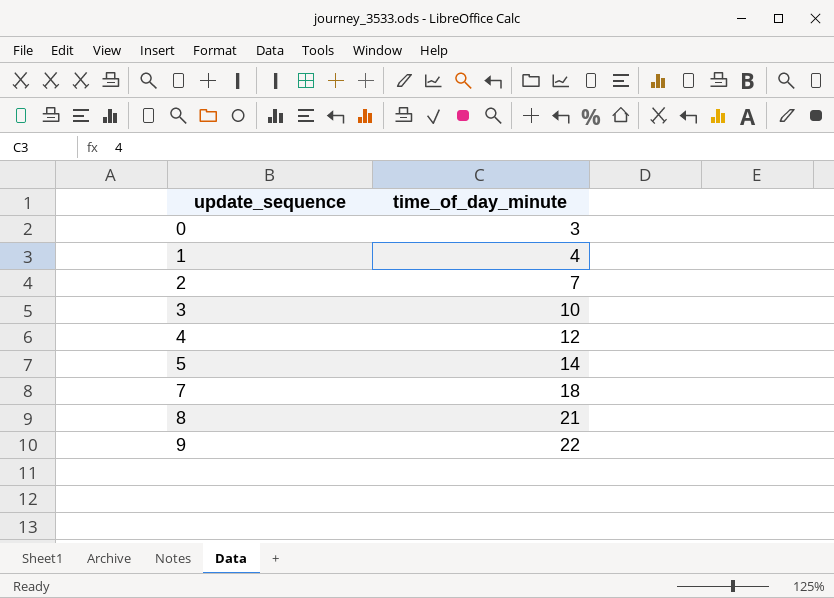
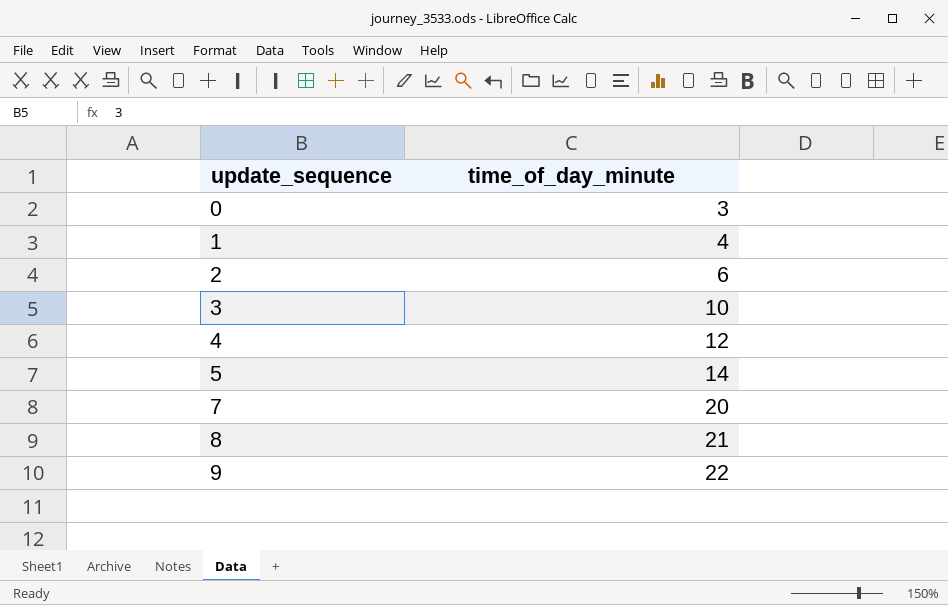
2 | time_of_day_minute: 7 -> 6
7 | time_of_day_minute: 18 -> 20

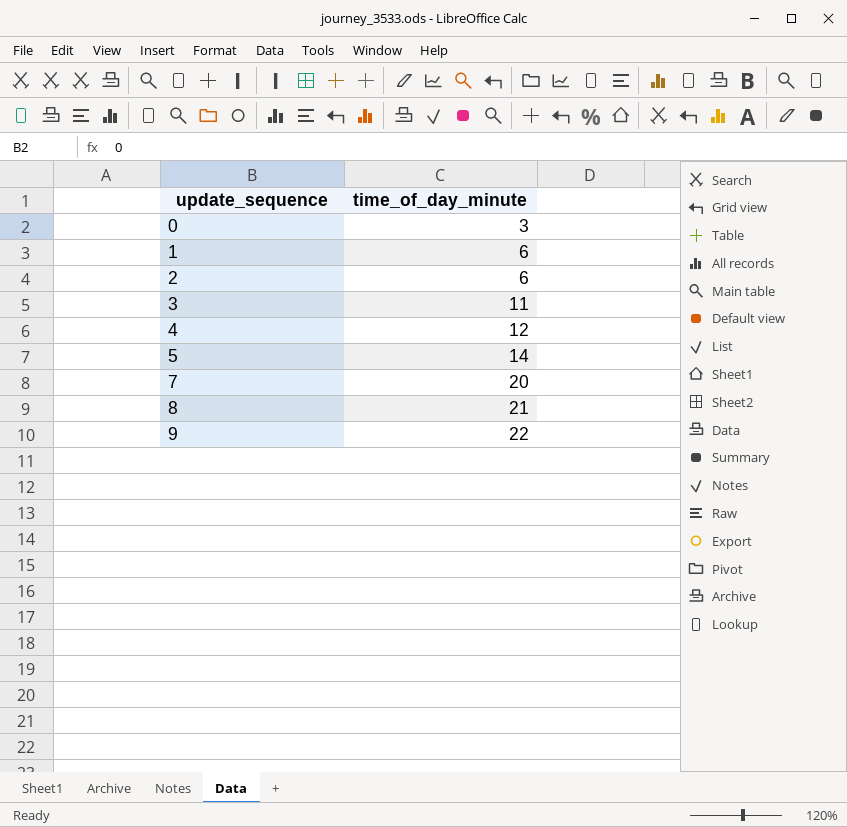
1 | time_of_day_minute: 4 -> 6
3 | time_of_day_minute: 10 -> 11

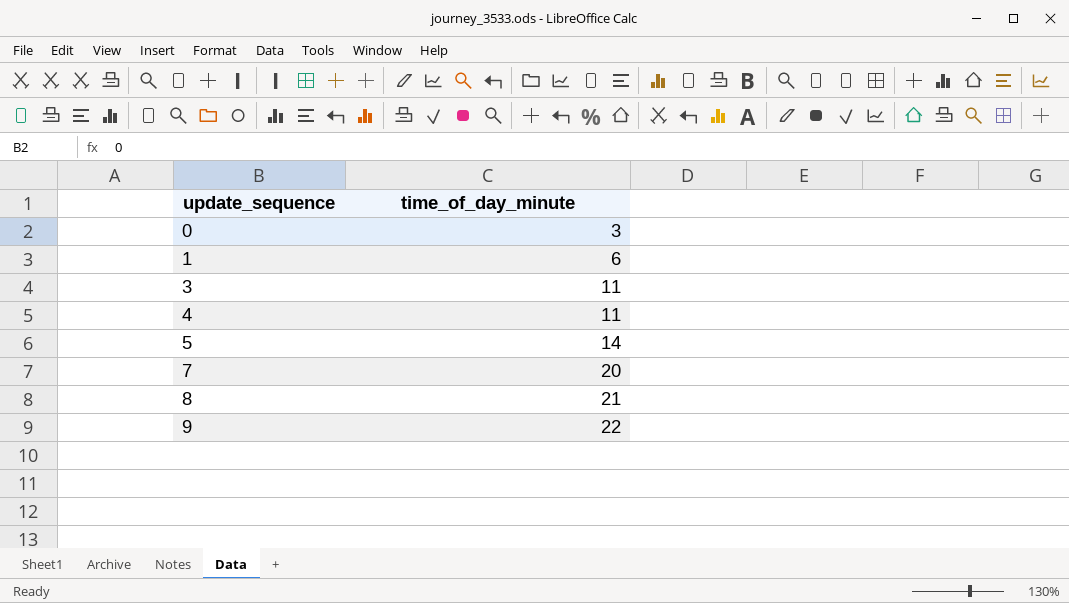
row 2: 6 -> none
4 | time_of_day_minute: 12 -> 11

